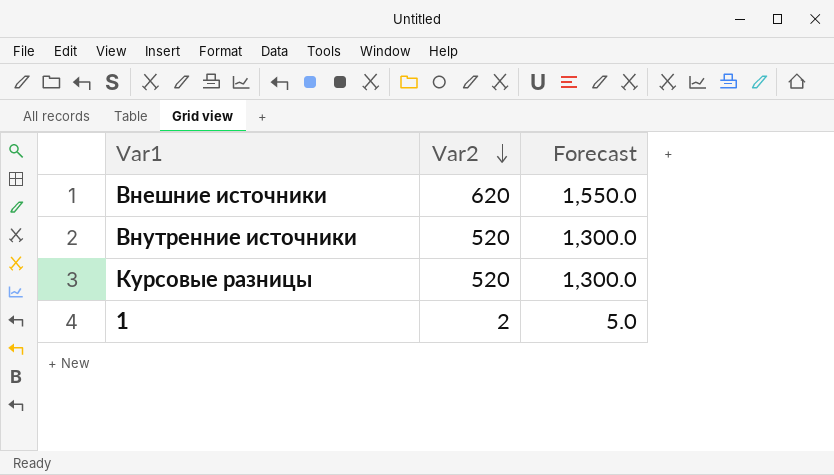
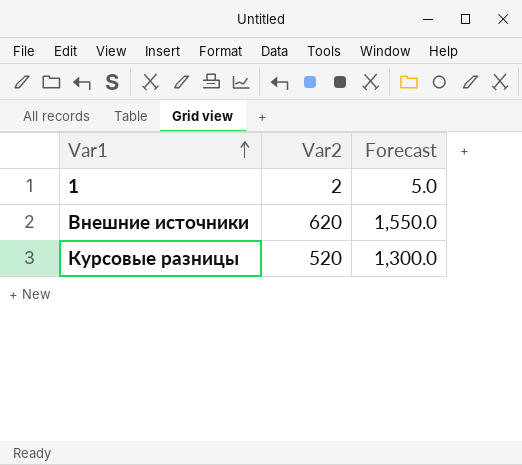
row order: Var2 descending -> Var1 ascending
row Внутренние источники: 520 | 1,300.0 -> none

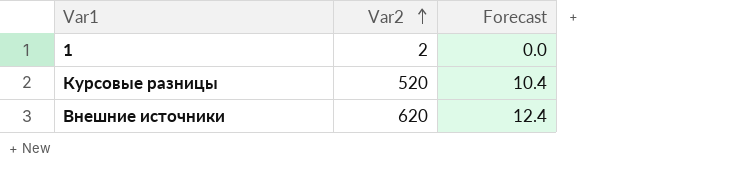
row order: Var1 ascending -> Var2 ascending
column Forecast | formula: [Var2] * 2.5 -> [Var2] * 0.02

